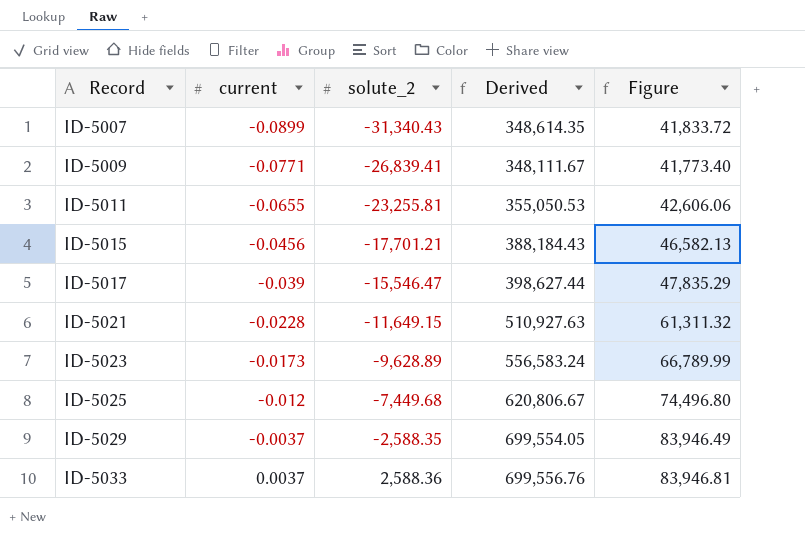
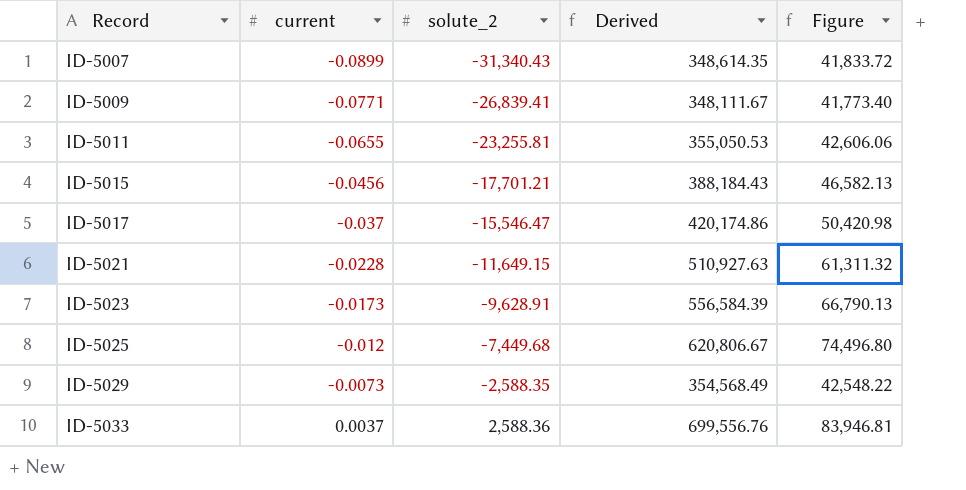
ID-5017 | current: -0.039 -> -0.037
ID-5017 | Derived: 398,627.44 -> 420,174.86
ID-5017 | Figure: 47,835.29 -> 50,420.98
ID-5023 | solute_2: -9,628.89 -> -9,628.91
ID-5023 | Derived: 556,583.24 -> 556,584.39
ID-5023 | Figure: 66,789.99 -> 66,790.13
ID-5029 | current: -0.0037 -> -0.0073
ID-5029 | Derived: 699,554.05 -> 354,568.49
ID-5029 | Figure: 83,946.49 -> 42,548.22

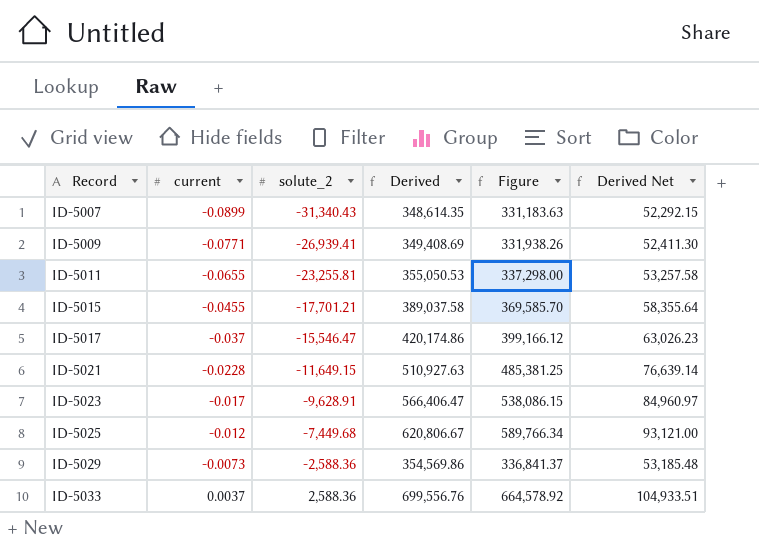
column Figure | formula: [Derived] * 0.12 -> [Derived] * 0.95
column Derived Net | formula: none -> [Derived] * 0.15
ID-5009 | solute_2: -26,839.41 -> -26,939.41
ID-5009 | Derived: 348,111.67 -> 349,408.69
ID-5015 | current: -0.0456 -> -0.0455
ID-5015 | Derived: 388,184.43 -> 389,037.58
ID-5023 | current: -0.0173 -> -0.017
ID-5023 | Derived: 556,584.39 -> 566,406.47
ID-5029 | solute_2: -2,588.35 -> -2,588.36
ID-5029 | Derived: 354,568.49 -> 354,569.86

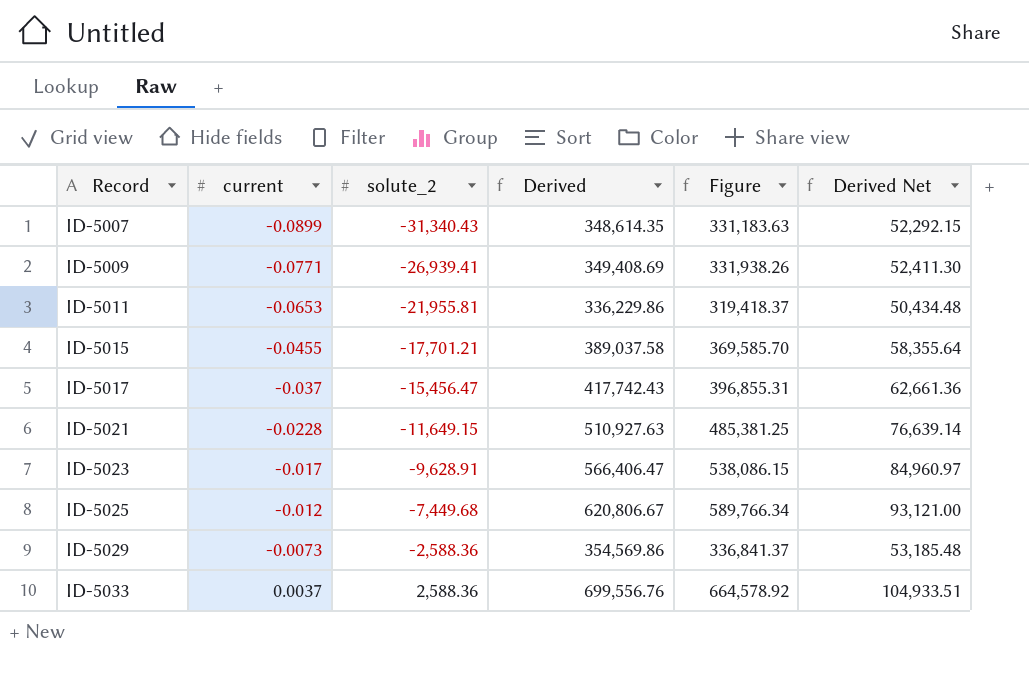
ID-5011 | current: -0.0655 -> -0.0653
ID-5011 | solute_2: -23,255.81 -> -21,955.81
ID-5011 | Derived: 355,050.53 -> 336,229.86
ID-5011 | Figure: 337,298.00 -> 319,418.37
ID-5011 | Derived Net: 53,257.58 -> 50,434.48
ID-5017 | solute_2: -15,546.47 -> -15,456.47
ID-5017 | Derived: 420,174.86 -> 417,742.43
ID-5017 | Figure: 399,166.12 -> 396,855.31
ID-5017 | Derived Net: 63,026.23 -> 62,661.36

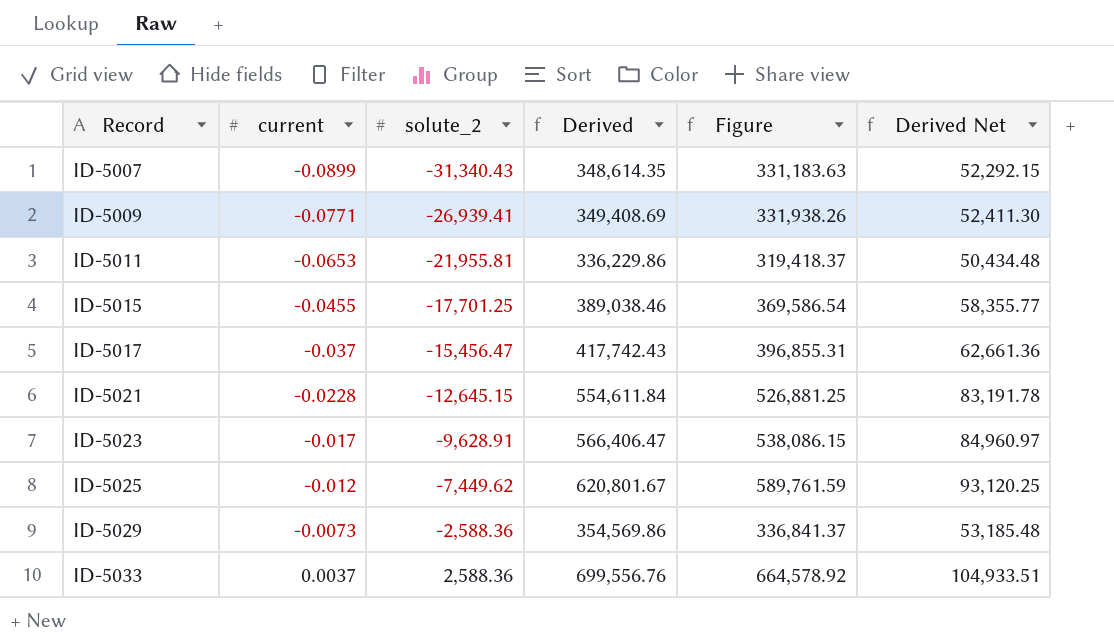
ID-5015 | solute_2: -17,701.21 -> -17,701.25
ID-5015 | Derived: 389,037.58 -> 389,038.46
ID-5015 | Figure: 369,585.70 -> 369,586.54
ID-5015 | Derived Net: 58,355.64 -> 58,355.77
ID-5021 | solute_2: -11,649.15 -> -12,645.15
ID-5021 | Derived: 510,927.63 -> 554,611.84
ID-5021 | Figure: 485,381.25 -> 526,881.25
ID-5021 | Derived Net: 76,639.14 -> 83,191.78
ID-5025 | solute_2: -7,449.68 -> -7,449.62
ID-5025 | Derived: 620,806.67 -> 620,801.67
ID-5025 | Figure: 589,766.34 -> 589,761.59
ID-5025 | Derived Net: 93,121.00 -> 93,120.25

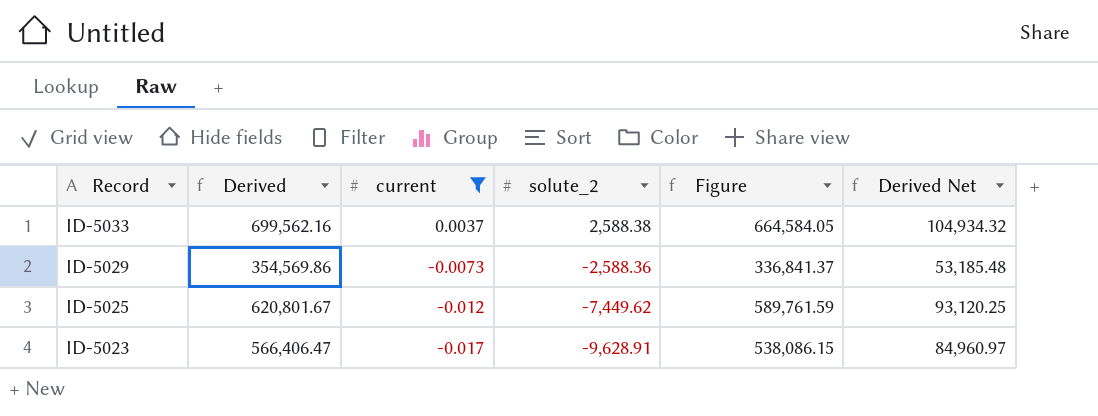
filter: none -> current >= -0.017
row order: Record ascending -> Record descending
column Derived | position: 4 -> 2
ID-5033 | Derived: 699,556.76 -> 699,562.16
ID-5033 | solute_2: 2,588.36 -> 2,588.38
ID-5033 | Figure: 664,578.92 -> 664,584.05
ID-5033 | Derived Net: 104,933.51 -> 104,934.32

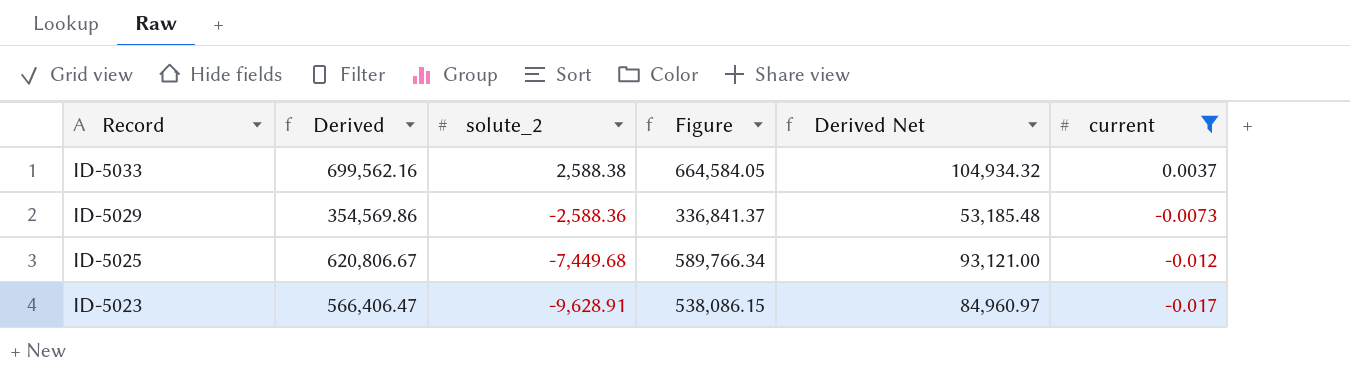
column current | position: 3 -> 6
ID-5025 | Derived: 620,801.67 -> 620,806.67
ID-5025 | solute_2: -7,449.62 -> -7,449.68
ID-5025 | Figure: 589,761.59 -> 589,766.34
ID-5025 | Derived Net: 93,120.25 -> 93,121.00

